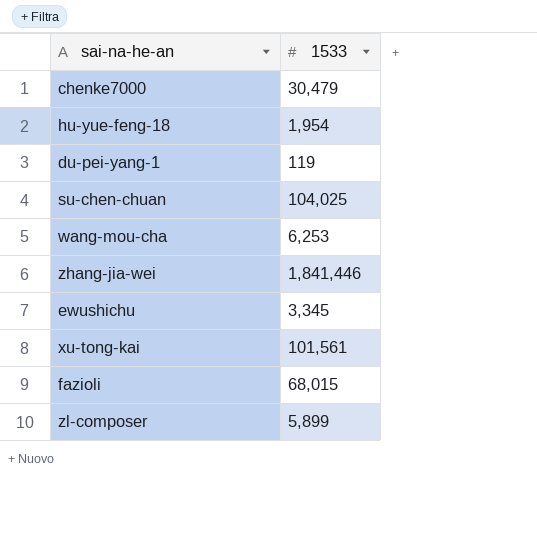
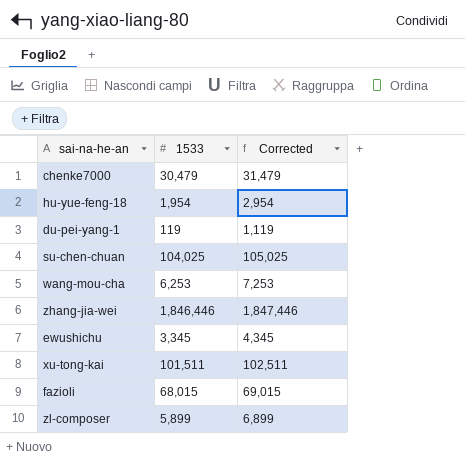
column Corrected | formula: none -> [1533] + 1000
zhang-jia-wei | 1533: 1,841,446 -> 1,846,446
xu-tong-kai | 1533: 101,561 -> 101,511

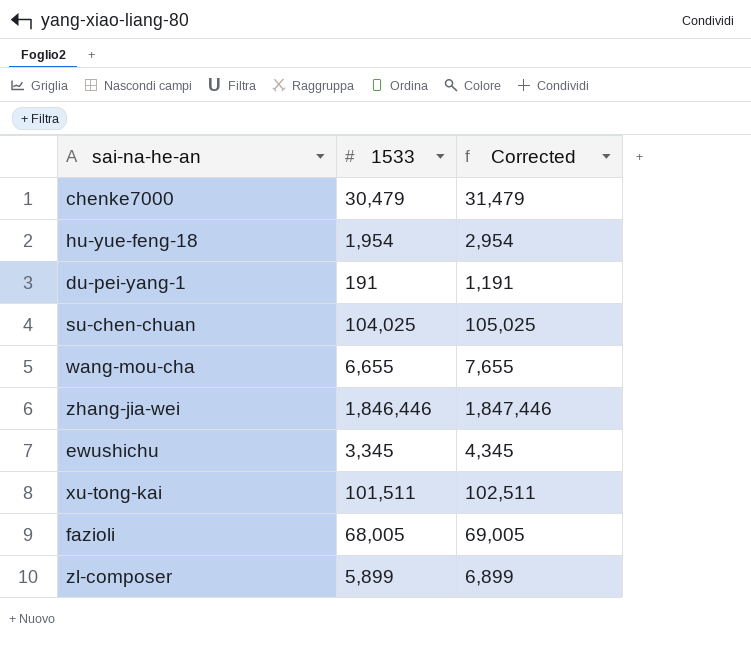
du-pei-yang-1 | 1533: 119 -> 191
du-pei-yang-1 | Corrected: 1,119 -> 1,191
wang-mou-cha | 1533: 6,253 -> 6,655
wang-mou-cha | Corrected: 7,253 -> 7,655
fazioli | 1533: 68,015 -> 68,005
fazioli | Corrected: 69,015 -> 69,005

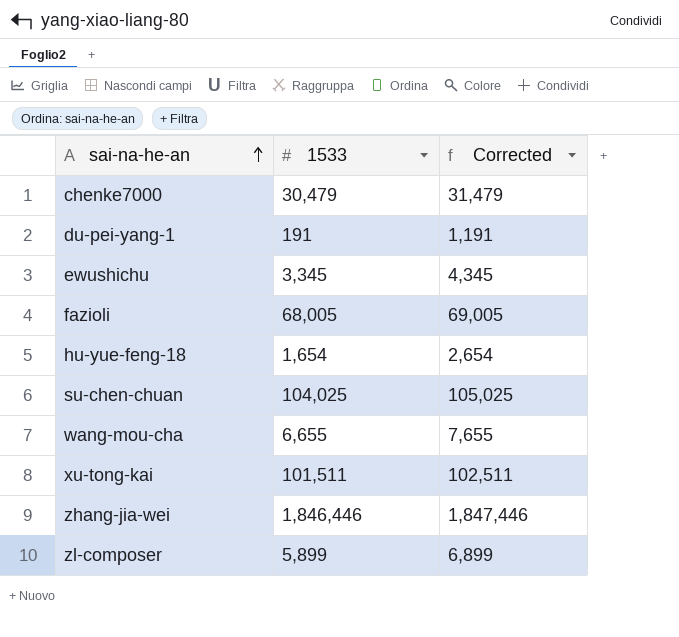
row order: none -> sai-na-he-an ascending
hu-yue-feng-18 | 1533: 1,954 -> 1,654
hu-yue-feng-18 | Corrected: 2,954 -> 2,654

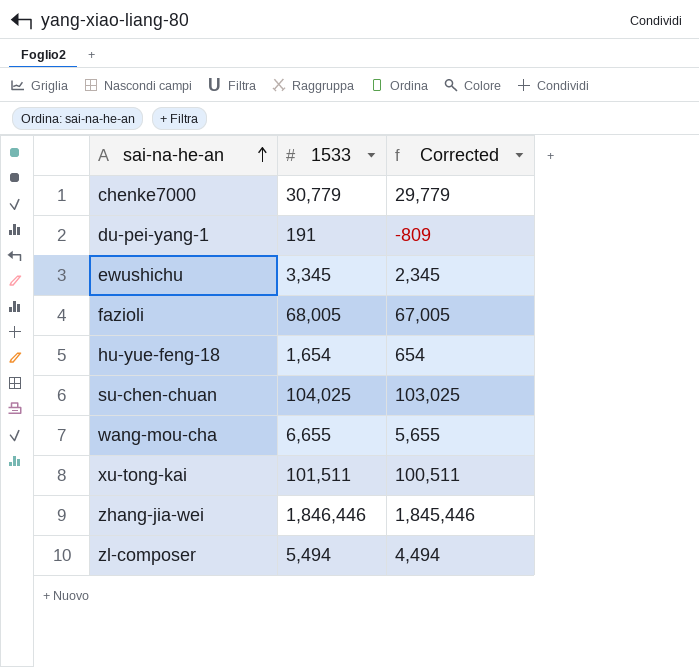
column Corrected | formula: [1533] + 1000 -> [1533] - 1000
chenke7000 | 1533: 30,479 -> 30,779
zl-composer | 1533: 5,899 -> 5,494

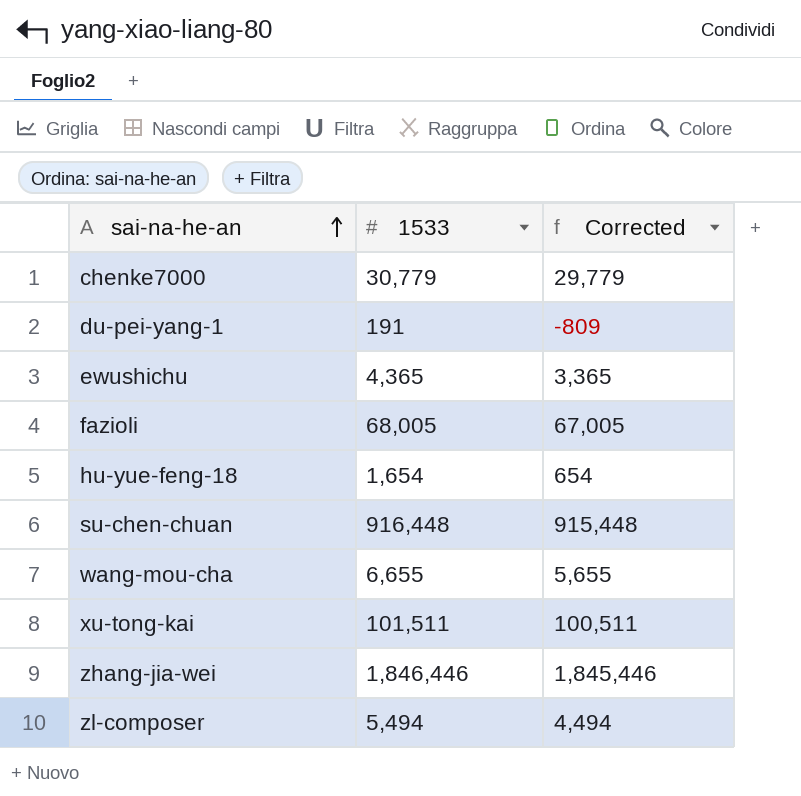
ewushichu | 1533: 3,345 -> 4,365
ewushichu | Corrected: 2,345 -> 3,365
su-chen-chuan | 1533: 104,025 -> 916,448
su-chen-chuan | Corrected: 103,025 -> 915,448

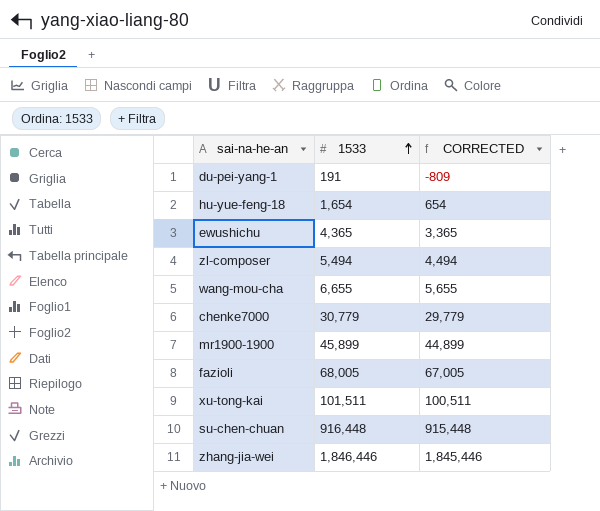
row order: sai-na-he-an ascending -> 1533 ascending
column name: Corrected -> CORRECTED
row mr1900-1900: none -> 45,899 | 44,899

